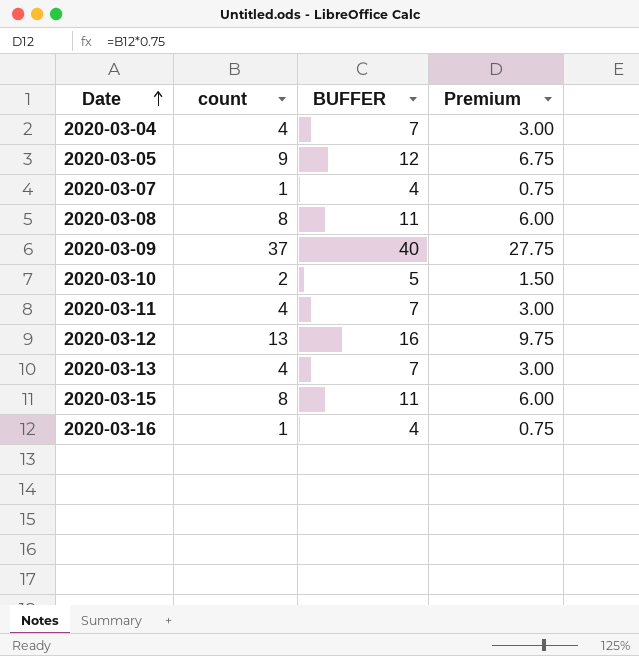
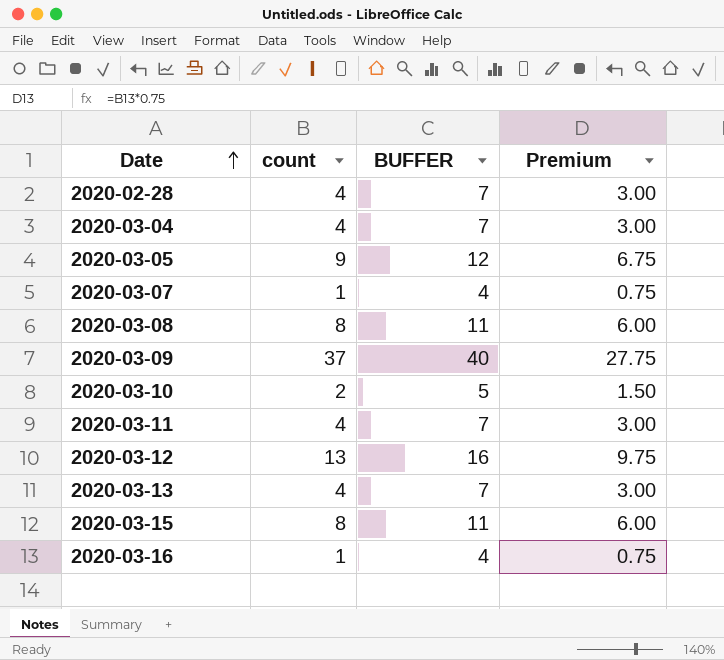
row 2020-02-28: none -> 4 | 7 | 3.00

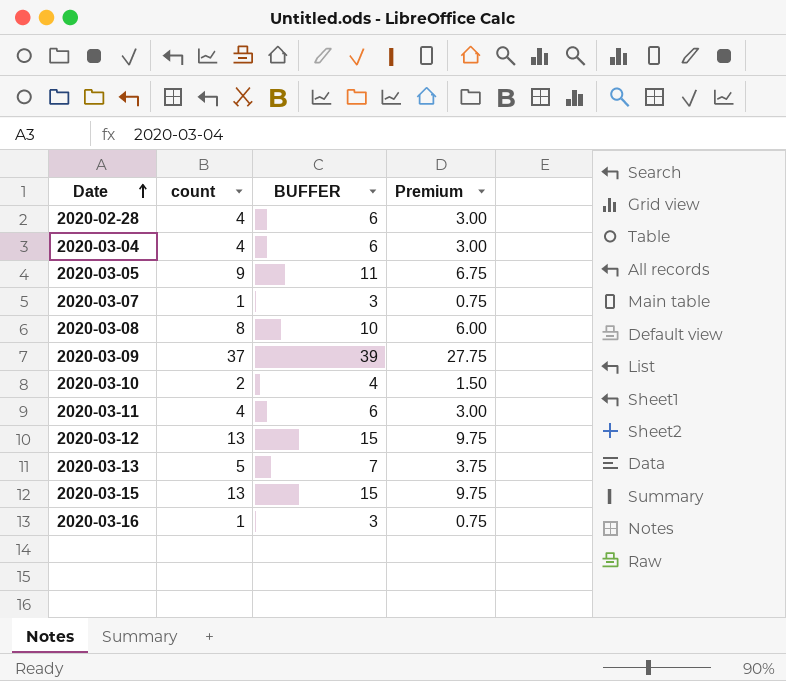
column BUFFER | formula: [count] + 3 -> [count] + 2
2020-03-13 | count: 4 -> 5
2020-03-13 | Premium: 3.00 -> 3.75
2020-03-15 | count: 8 -> 13
2020-03-15 | Premium: 6.00 -> 9.75

